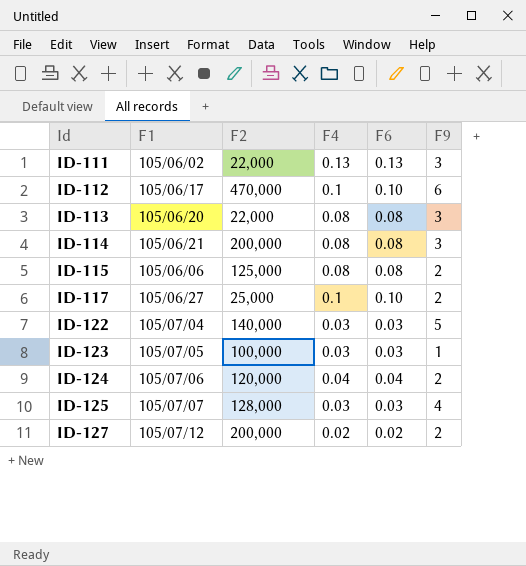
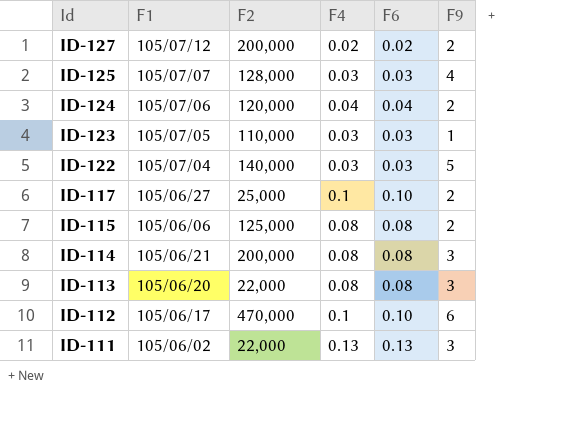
row order: Id ascending -> Id descending
ID-123 | F2: 100,000 -> 110,000

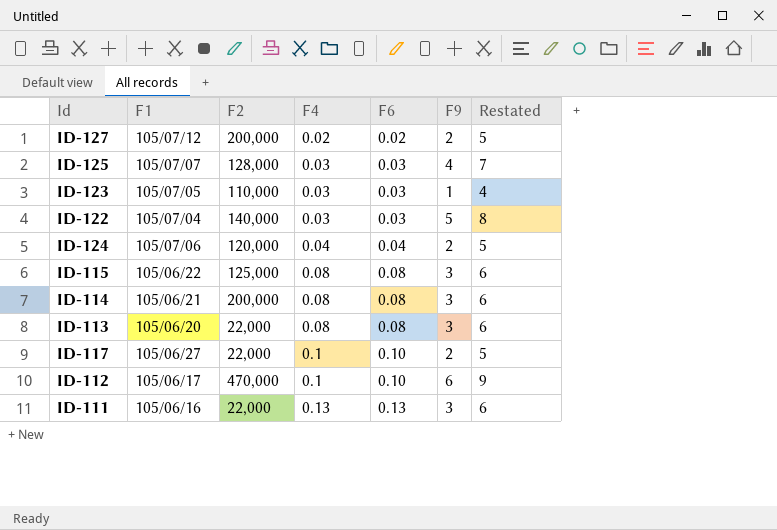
row order: Id descending -> F4 ascending
column Restated | formula: none -> [F9] + 3
ID-115 | F1: 105/06/06 -> 105/06/22
ID-115 | F9: 2 -> 3
ID-117 | F2: 25,000 -> 22,000
ID-111 | F1: 105/06/02 -> 105/06/16

